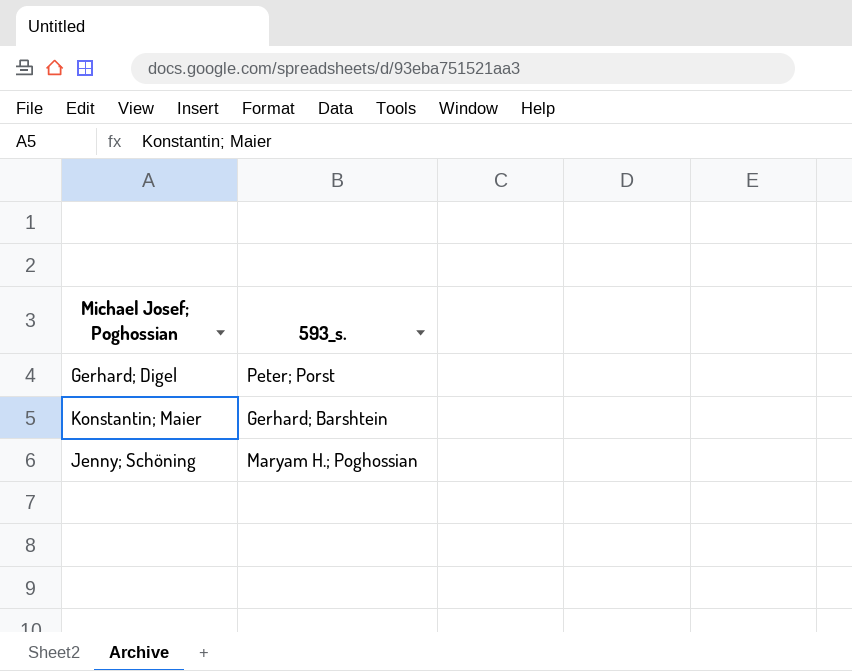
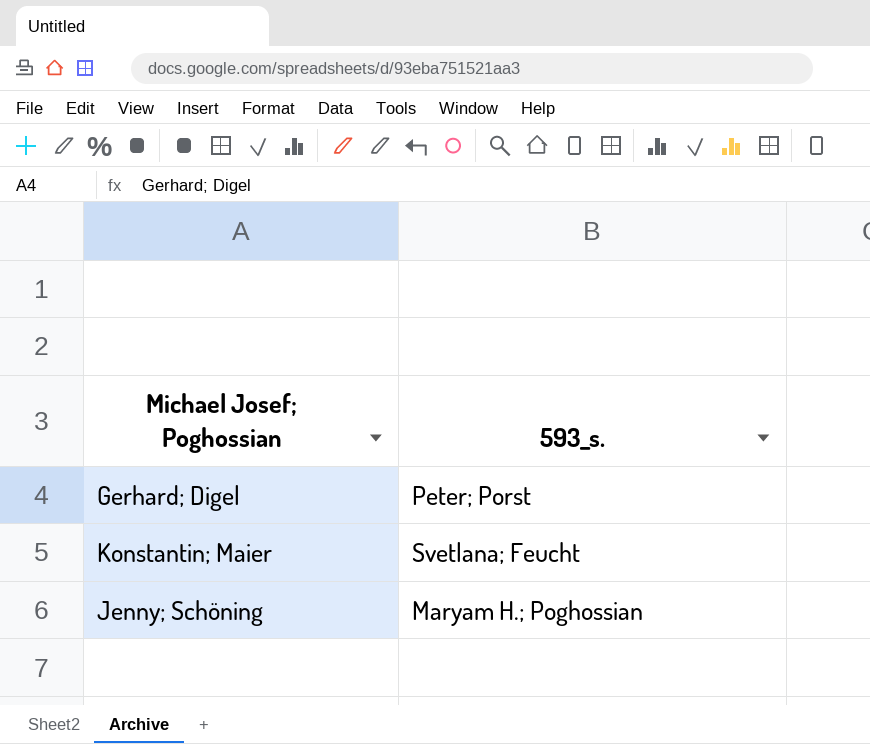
Konstantin; Maier | 593_s.: Gerhard; Barshtein -> Svetlana; Feucht

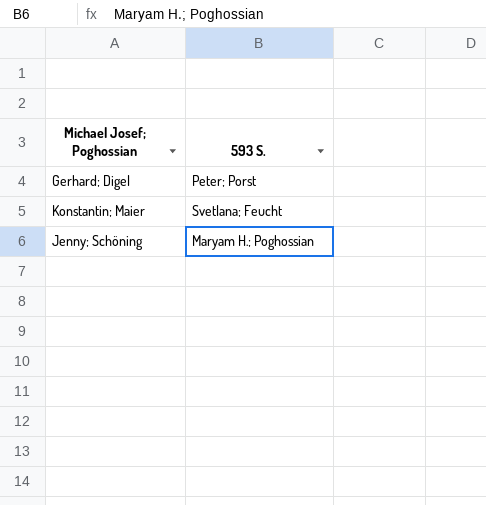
column name: 593_s. -> 593 S.

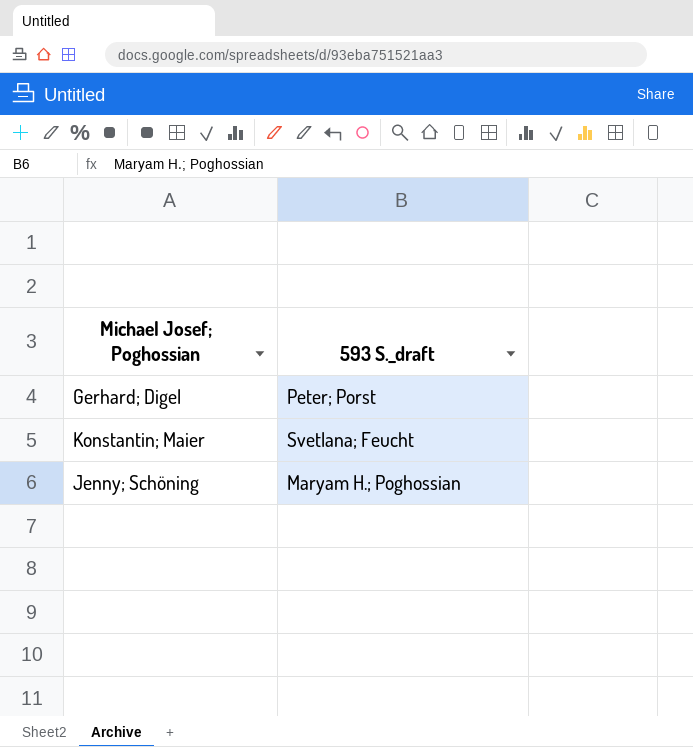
column name: 593 S. -> 593 S._draft

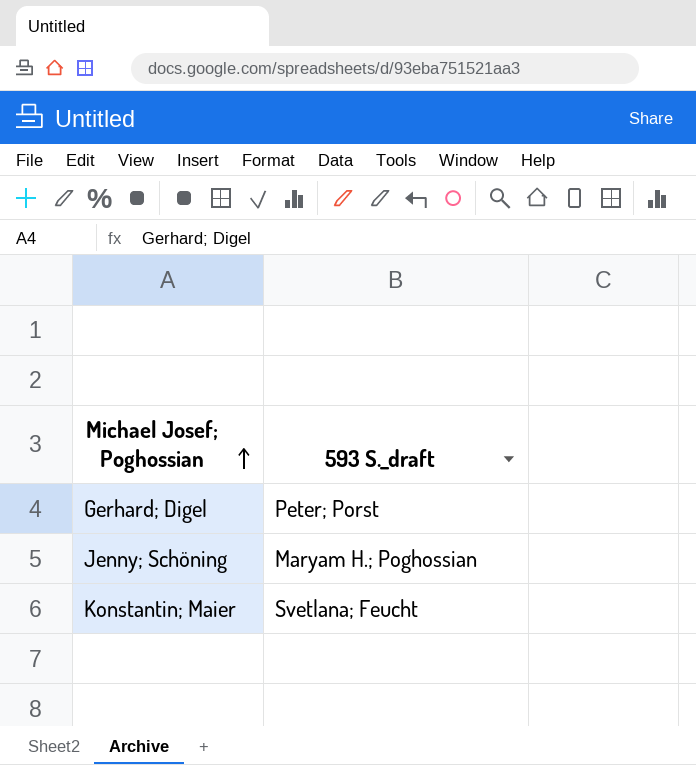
row order: none -> Michael Josef; Poghossian ascending

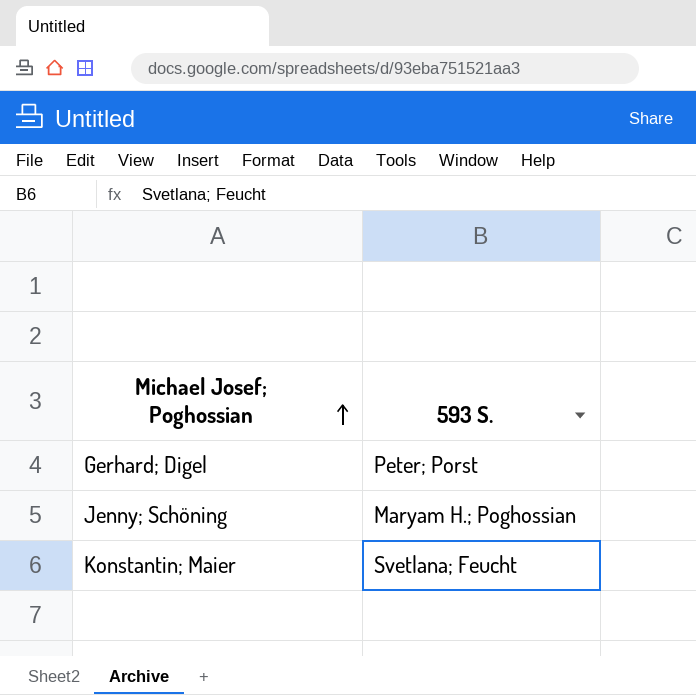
column name: 593 S._draft -> 593 S.

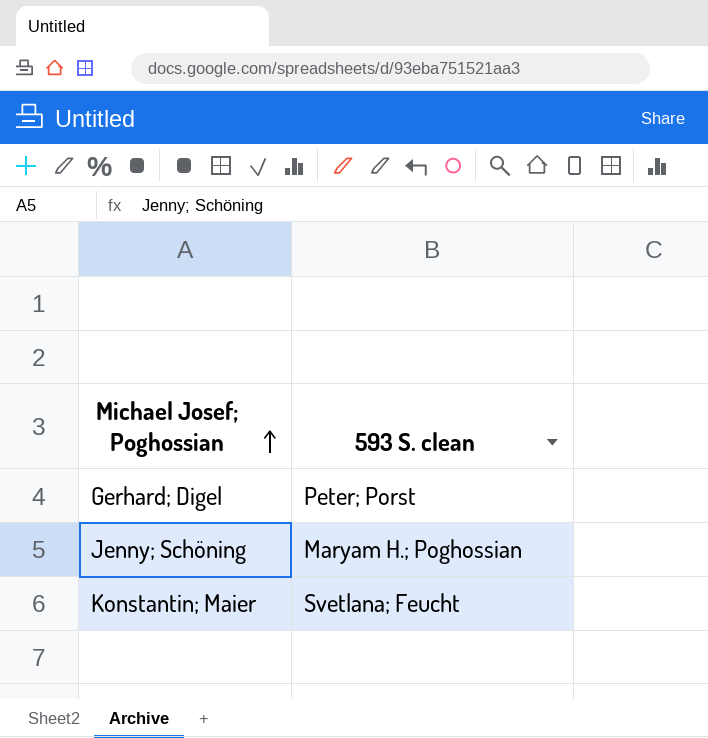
column name: 593 S. -> 593 S. clean

